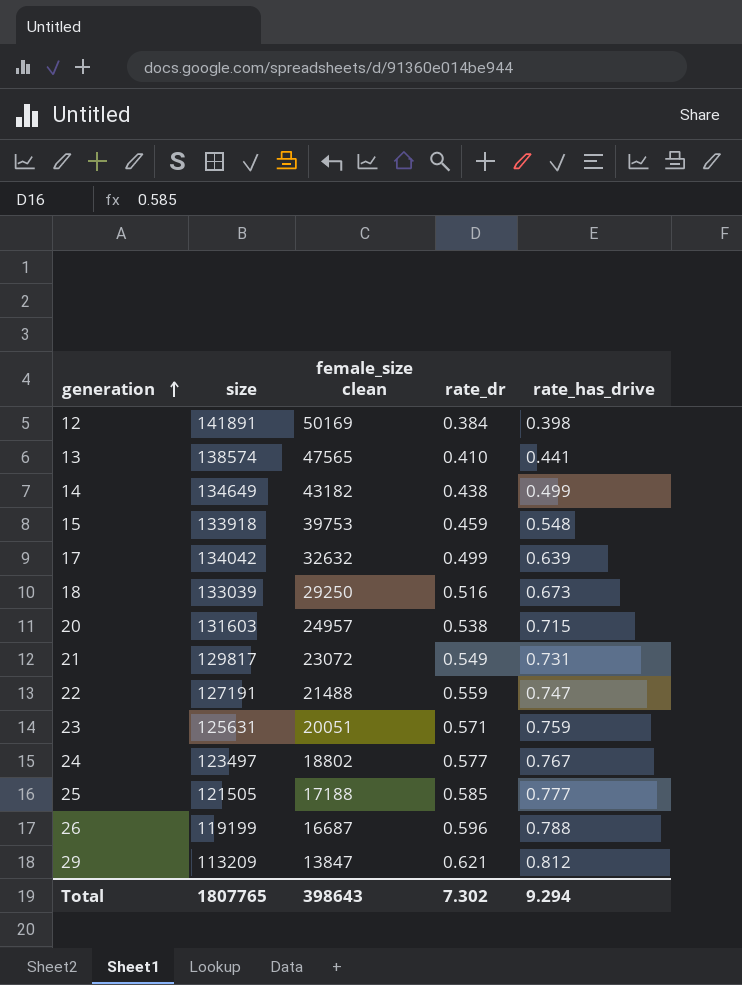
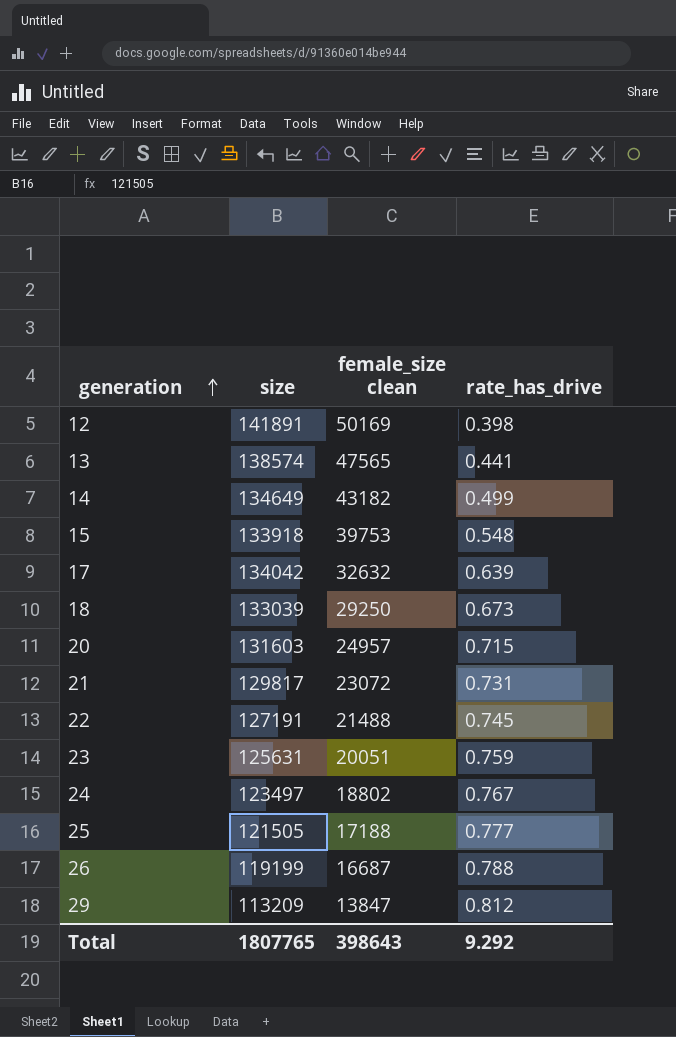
column rate_dr | position: 4 -> none
22 | rate_has_drive: 0.747 -> 0.745
Total | rate_has_drive: 9.294 -> 9.292

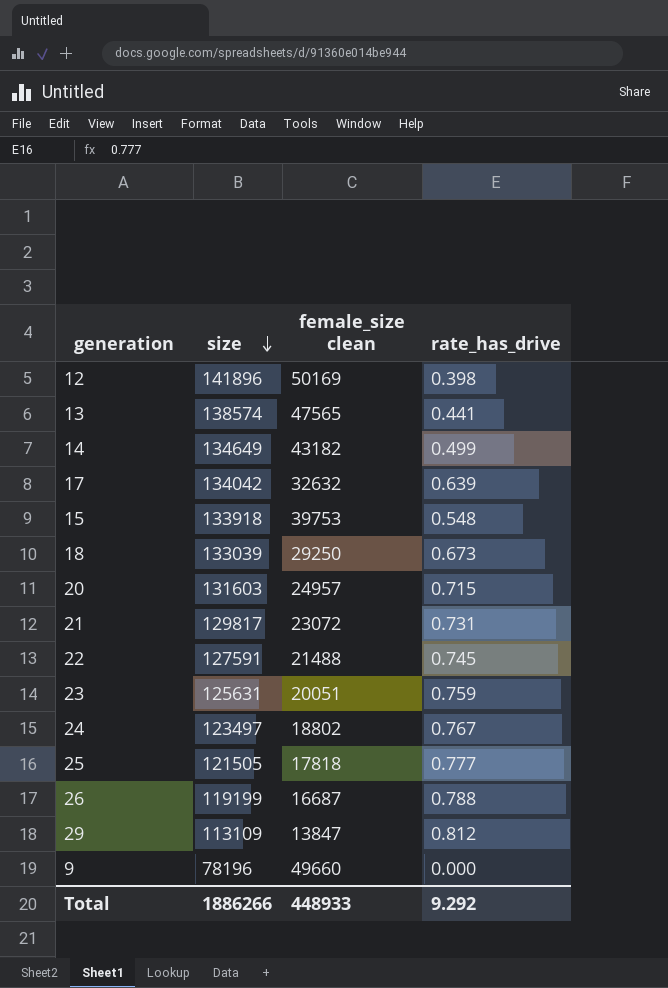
row order: generation ascending -> size descending
12 | size: 141891 -> 141896
22 | size: 127191 -> 127591
25 | female_size clean: 17188 -> 17818
29 | size: 113209 -> 113109
row 9: none -> 78196 | 49660 | 0.000
Total | size: 1807765 -> 1886266
Total | female_size clean: 398643 -> 448933

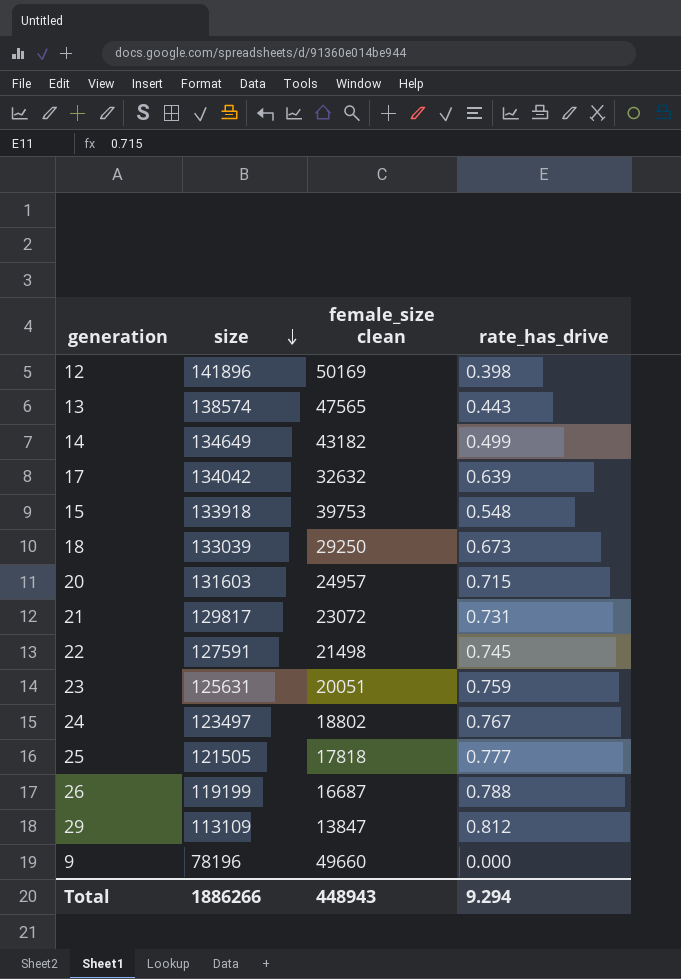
13 | rate_has_drive: 0.441 -> 0.443
22 | female_size clean: 21488 -> 21498
Total | female_size clean: 448933 -> 448943
Total | rate_has_drive: 9.292 -> 9.294

